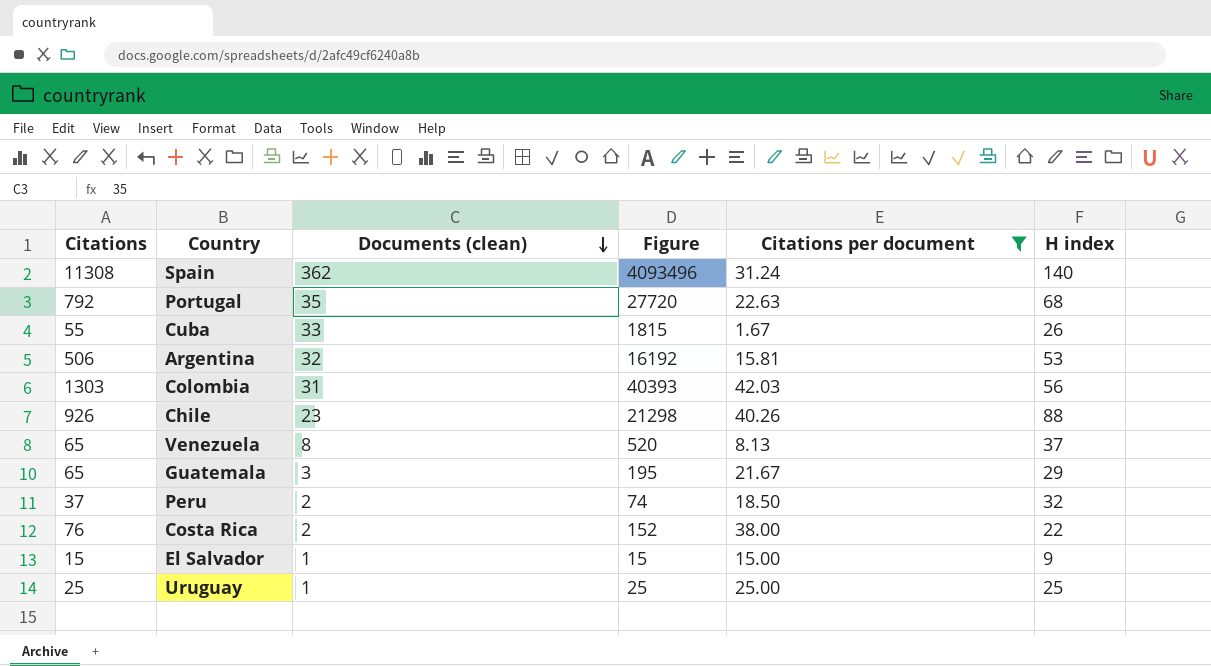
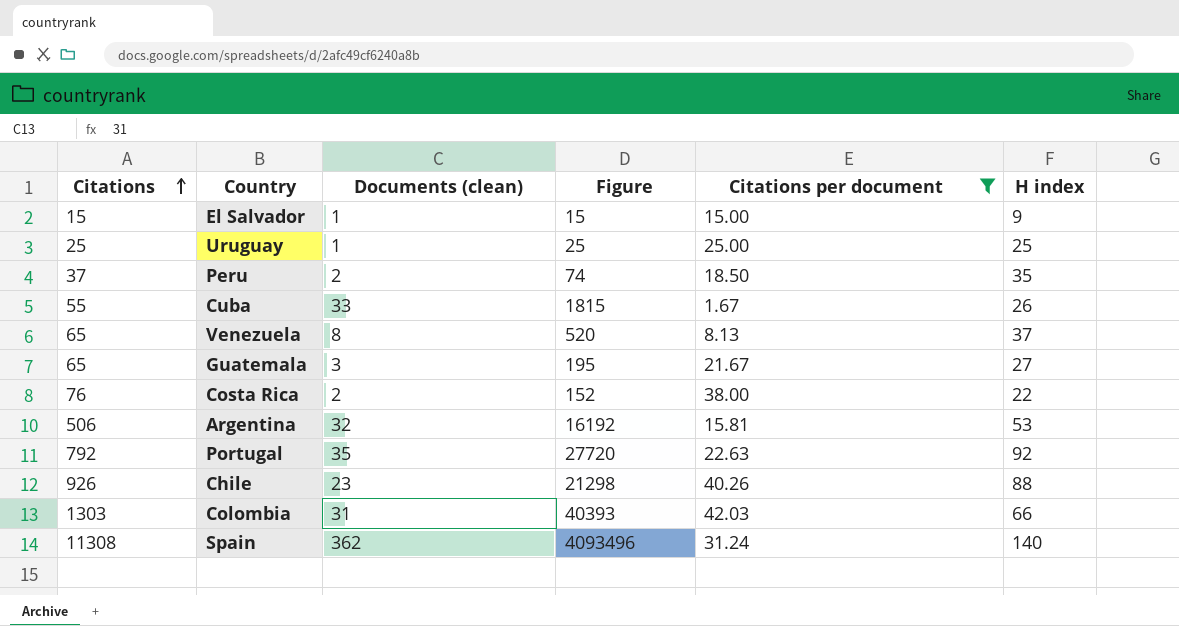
row order: Documents (clean) descending -> Citations ascending
Peru | H index: 32 -> 35
Guatemala | H index: 29 -> 27
Portugal | H index: 68 -> 92
Colombia | H index: 56 -> 66

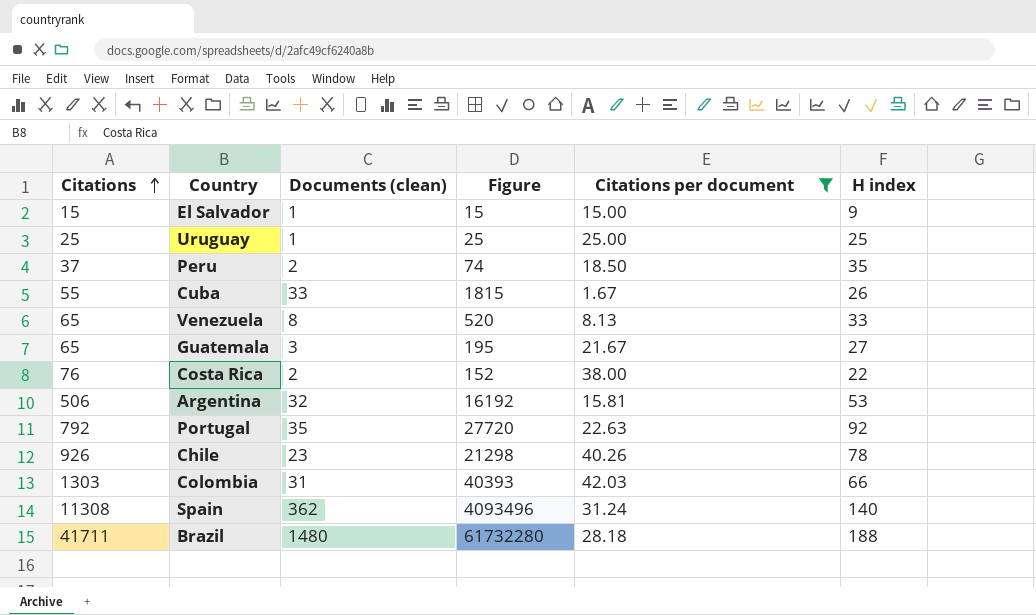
Venezuela | H index: 37 -> 33
Chile | H index: 88 -> 78
row Brazil: none -> 41711 | 1480 | 61732280 | 28.18 | 188

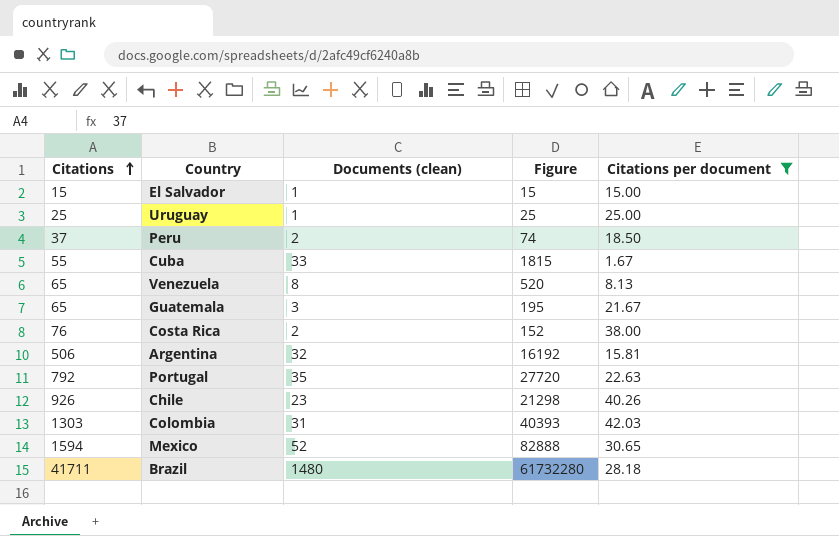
column H index | position: 6 -> none
row Spain: 11308 | 362 | 4093496 | 31.24 | 140 -> none
row Mexico: none -> 1594 | 52 | 82888 | 30.65

